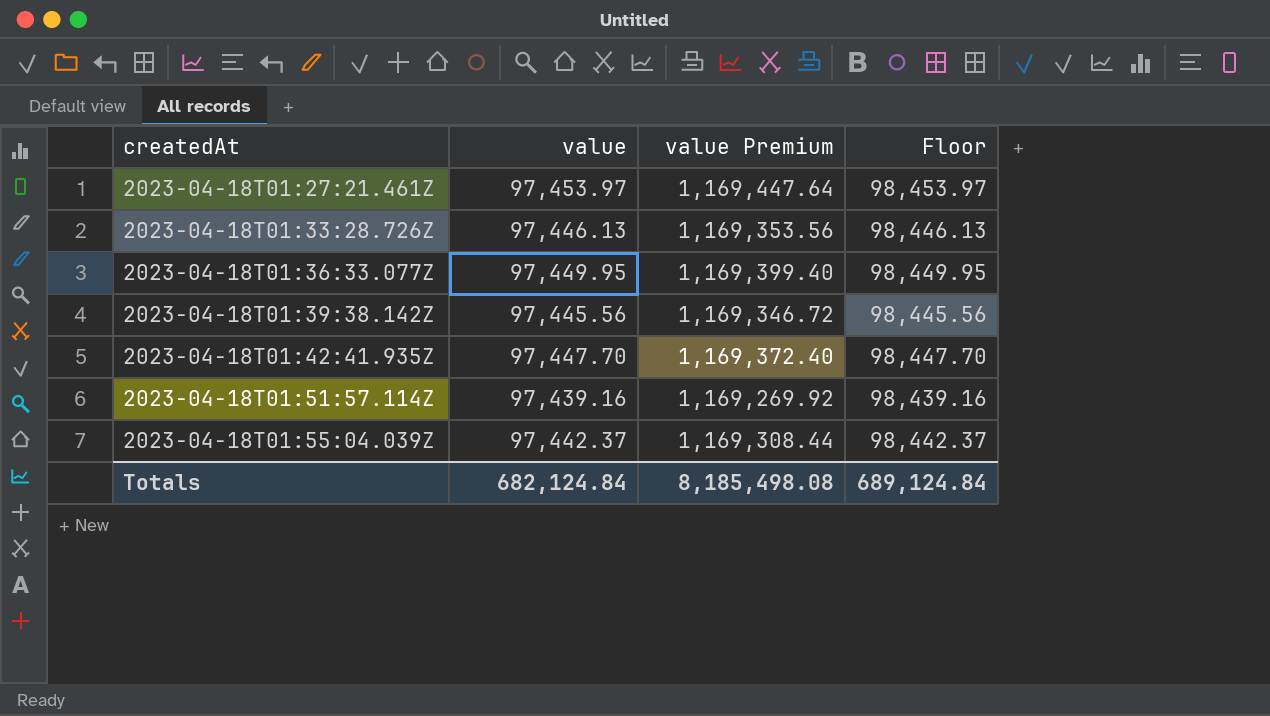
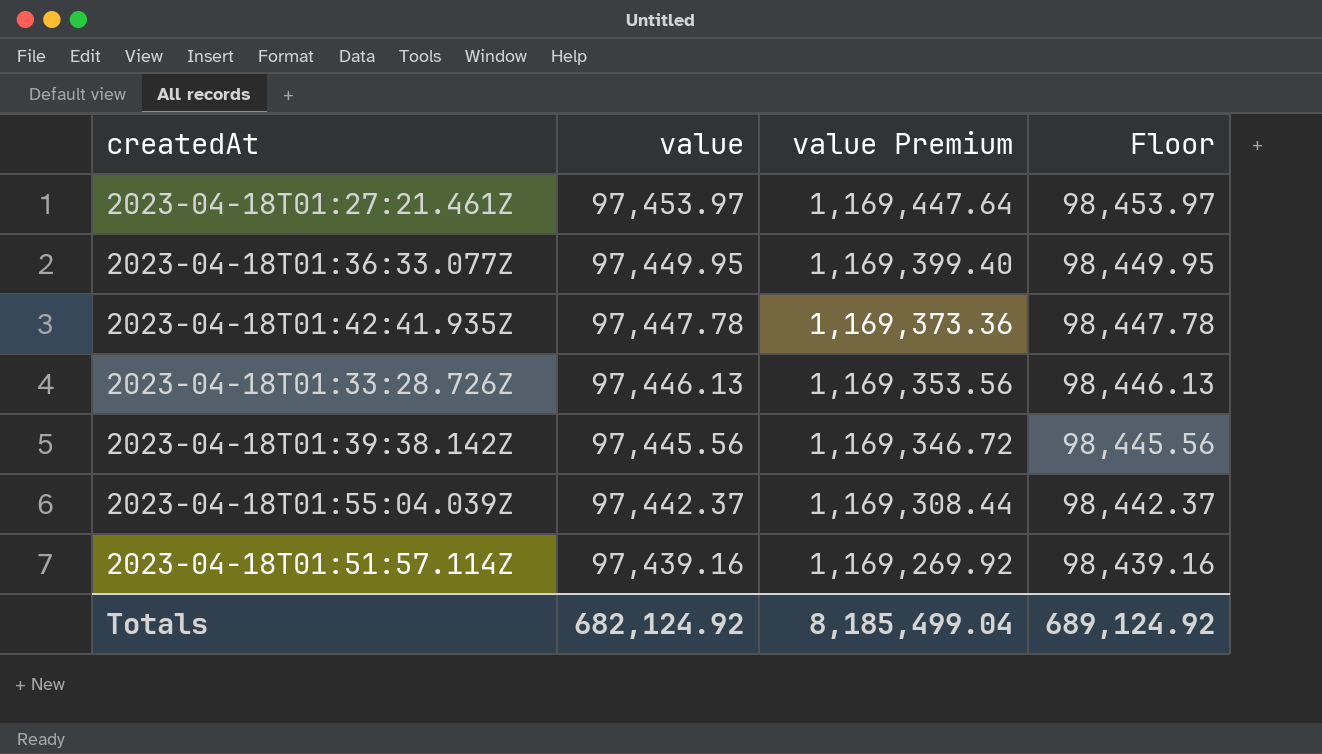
row order: createdAt ascending -> value descending
2023-04-18T01:42:41.935Z | value: 97,447.70 -> 97,447.78
2023-04-18T01:42:41.935Z | value Premium: 1,169,372.40 -> 1,169,373.36
2023-04-18T01:42:41.935Z | Floor: 98,447.70 -> 98,447.78
Totals | value: 682,124.84 -> 682,124.92
Totals | value Premium: 8,185,498.08 -> 8,185,499.04
Totals | Floor: 689,124.84 -> 689,124.92

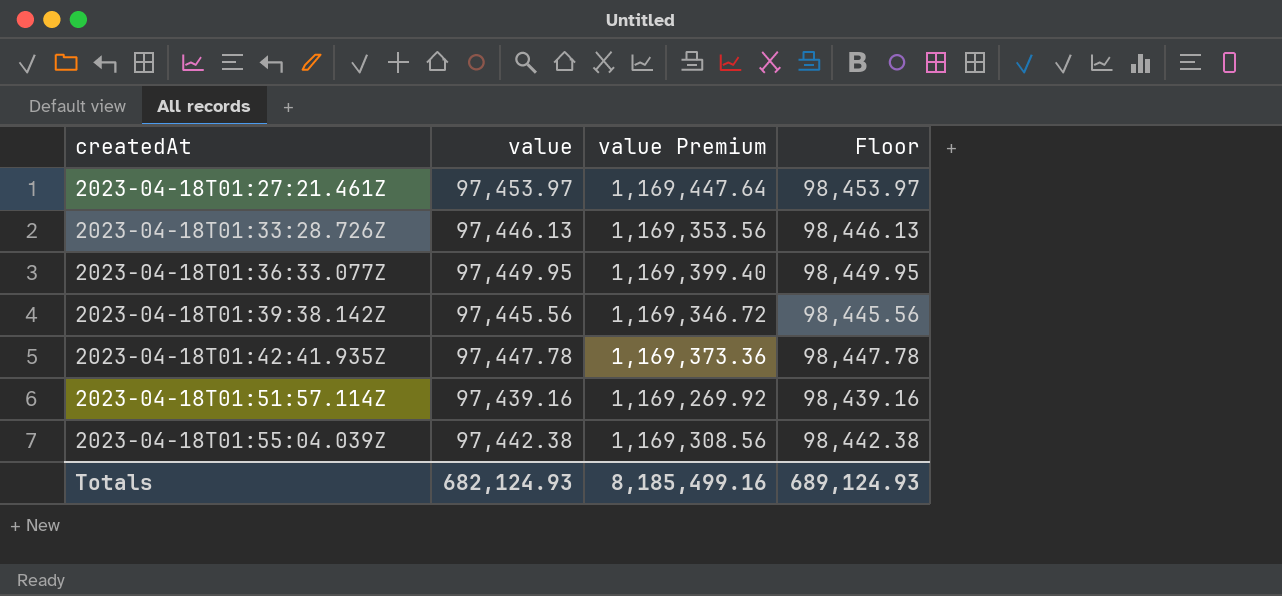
row order: value descending -> createdAt ascending
2023-04-18T01:55:04.039Z | value: 97,442.37 -> 97,442.38
2023-04-18T01:55:04.039Z | value Premium: 1,169,308.44 -> 1,169,308.56
2023-04-18T01:55:04.039Z | Floor: 98,442.37 -> 98,442.38
Totals | value: 682,124.92 -> 682,124.93
Totals | value Premium: 8,185,499.04 -> 8,185,499.16
Totals | Floor: 689,124.92 -> 689,124.93

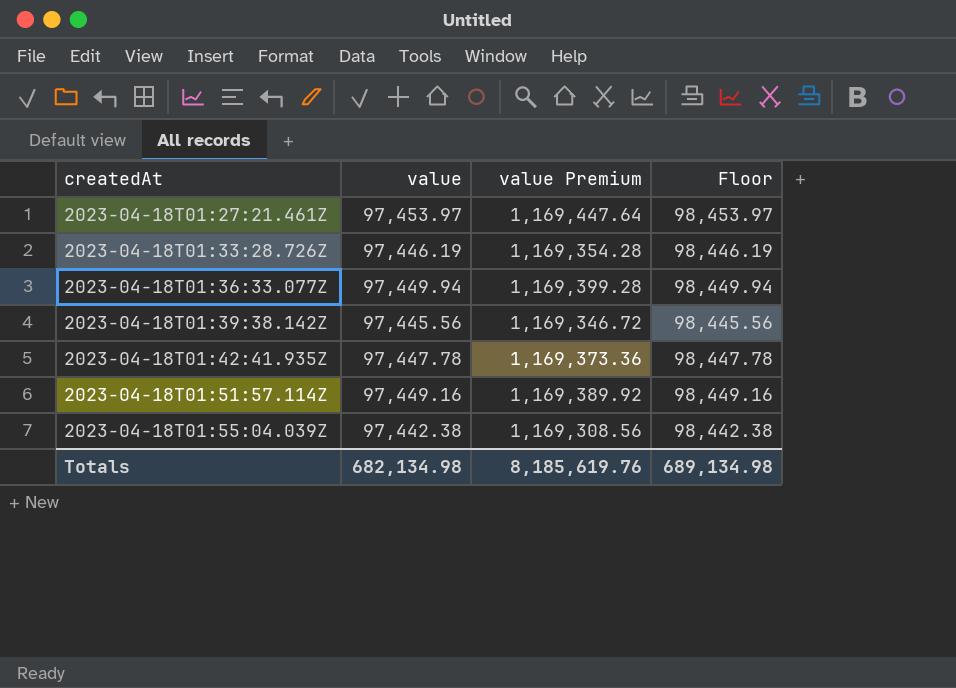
2023-04-18T01:33:28.726Z | value: 97,446.13 -> 97,446.19
2023-04-18T01:33:28.726Z | value Premium: 1,169,353.56 -> 1,169,354.28
2023-04-18T01:33:28.726Z | Floor: 98,446.13 -> 98,446.19
2023-04-18T01:36:33.077Z | value: 97,449.95 -> 97,449.94
2023-04-18T01:36:33.077Z | value Premium: 1,169,399.40 -> 1,169,399.28
2023-04-18T01:36:33.077Z | Floor: 98,449.95 -> 98,449.94
2023-04-18T01:51:57.114Z | value: 97,439.16 -> 97,449.16
2023-04-18T01:51:57.114Z | value Premium: 1,169,269.92 -> 1,169,389.92
2023-04-18T01:51:57.114Z | Floor: 98,439.16 -> 98,449.16
Totals | value: 682,124.93 -> 682,134.98
Totals | value Premium: 8,185,499.16 -> 8,185,619.76
Totals | Floor: 689,124.93 -> 689,134.98

